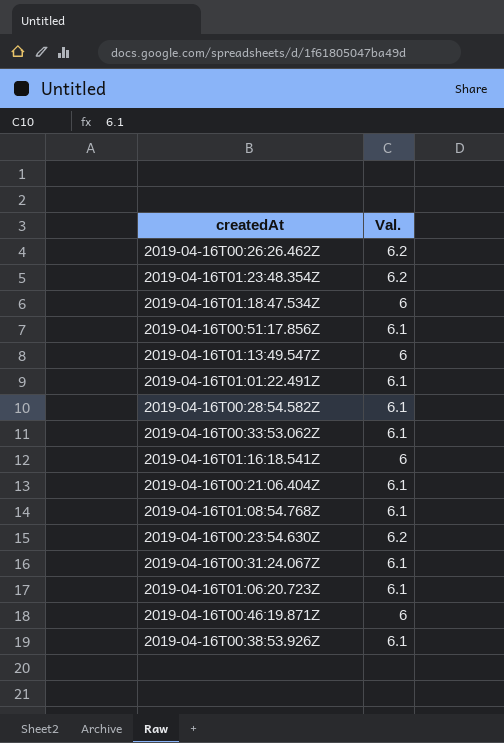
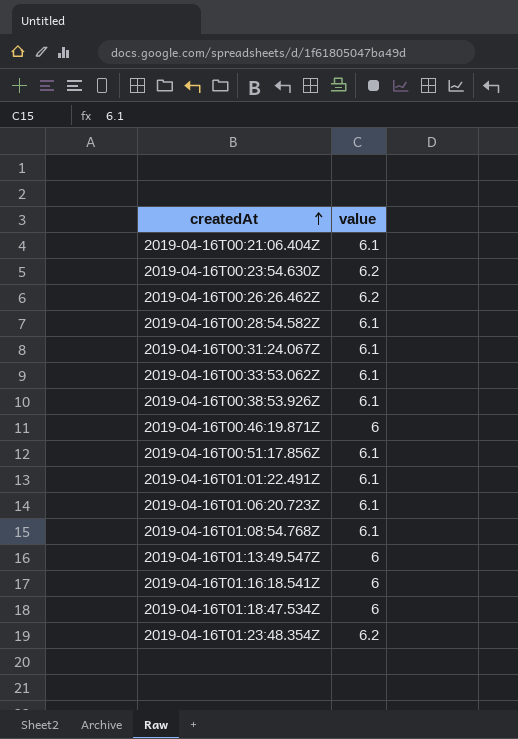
row order: none -> createdAt ascending
column name: Val. -> value

